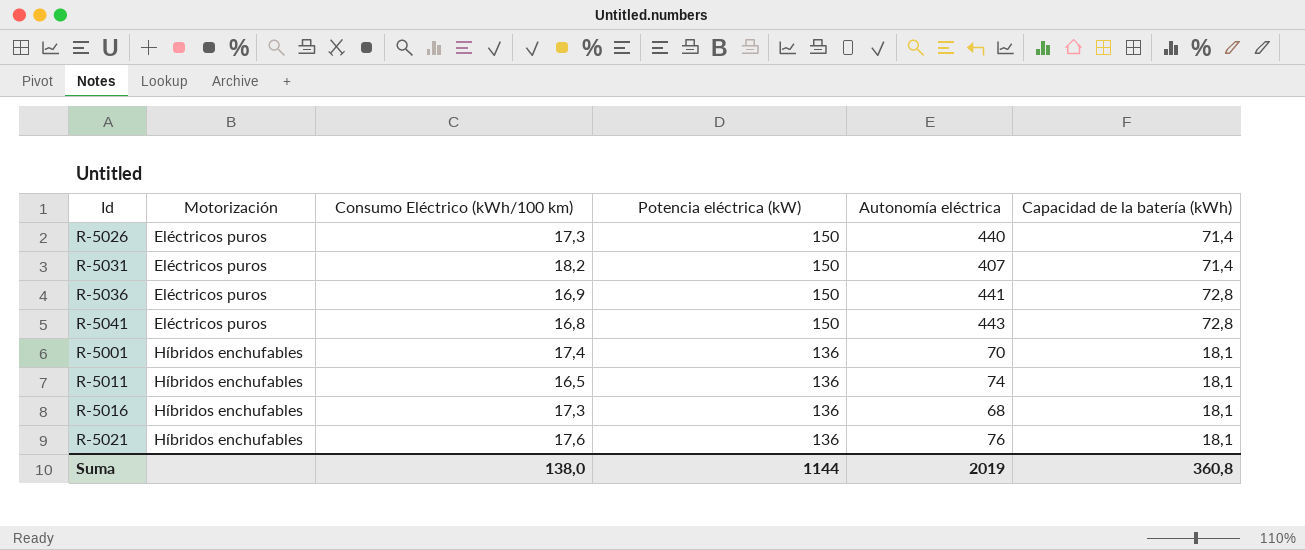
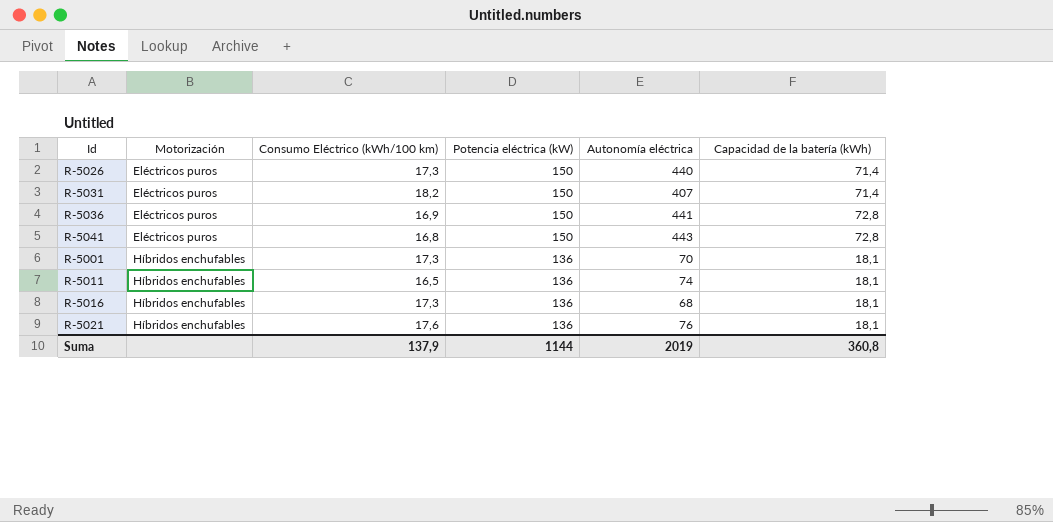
R-5001 | Consumo Eléctrico (kWh/100 km): 17,4 -> 17,3
Suma | Consumo Eléctrico (kWh/100 km): 138,0 -> 137,9

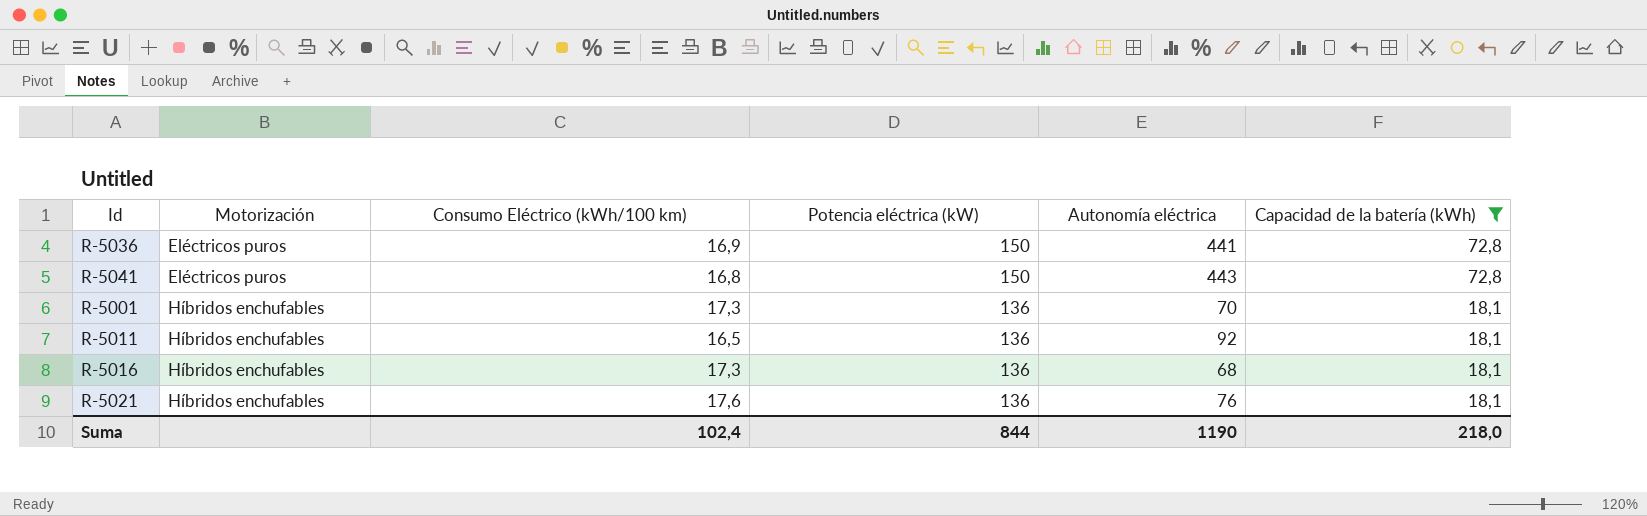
filter: none -> Capacidad de la batería (kWh) != 71,4
R-5011 | Autonomía eléctrica: 74 -> 92
Suma | Consumo Eléctrico (kWh/100 km): 137,9 -> 102,4
Suma | Potencia eléctrica (kW): 1144 -> 844
Suma | Autonomía eléctrica: 2019 -> 1190
Suma | Capacidad de la batería (kWh): 360,8 -> 218,0

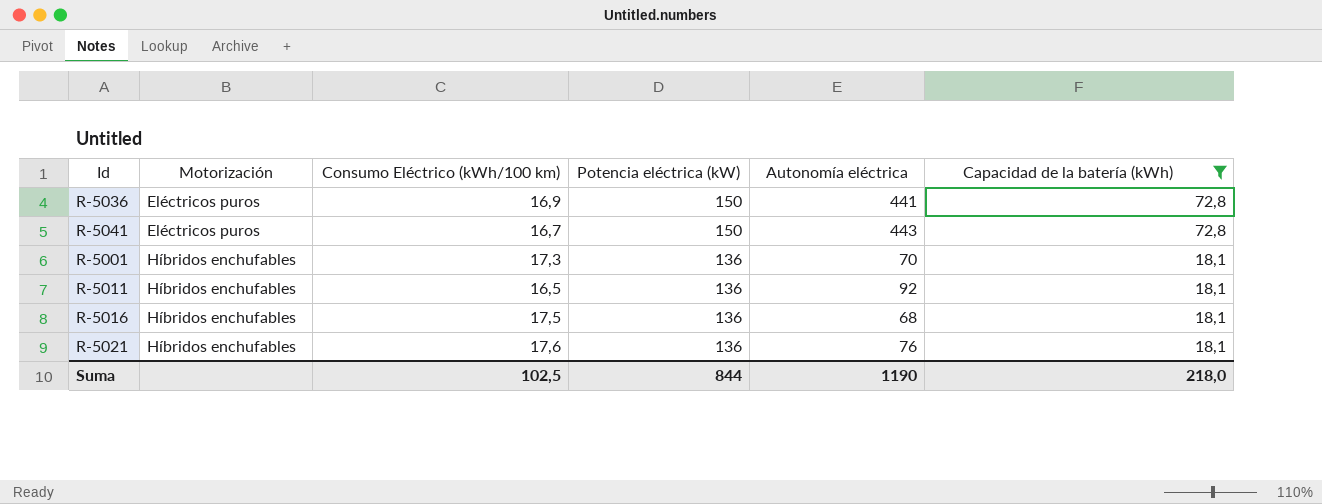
R-5041 | Consumo Eléctrico (kWh/100 km): 16,8 -> 16,7
R-5016 | Consumo Eléctrico (kWh/100 km): 17,3 -> 17,5
Suma | Consumo Eléctrico (kWh/100 km): 102,4 -> 102,5

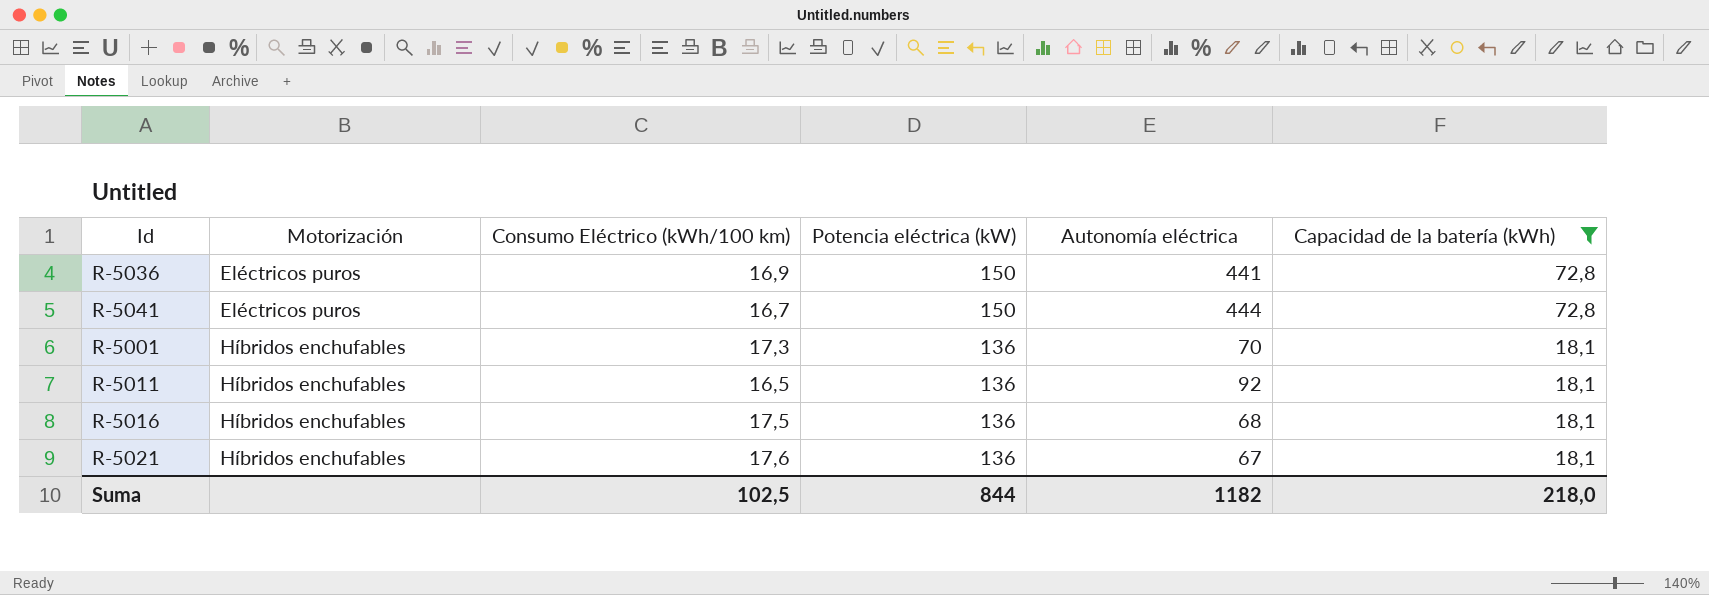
R-5041 | Autonomía eléctrica: 443 -> 444
R-5021 | Autonomía eléctrica: 76 -> 67
Suma | Autonomía eléctrica: 1190 -> 1182

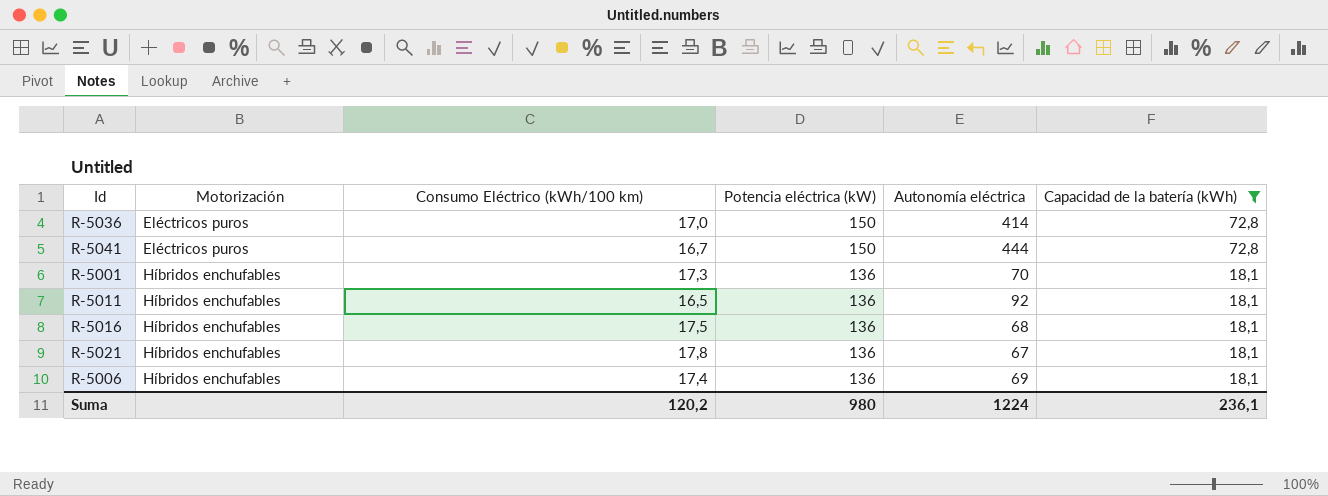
R-5036 | Consumo Eléctrico (kWh/100 km): 16,9 -> 17,0
R-5036 | Autonomía eléctrica: 441 -> 414
R-5021 | Consumo Eléctrico (kWh/100 km): 17,6 -> 17,8
row R-5006: none -> Híbridos enchufables | 17,4 | 136 | 69 | 18,1
Suma | Consumo Eléctrico (kWh/100 km): 102,5 -> 120,2
Suma | Potencia eléctrica (kW): 844 -> 980
Suma | Autonomía eléctrica: 1182 -> 1224
Suma | Capacidad de la batería (kWh): 218,0 -> 236,1

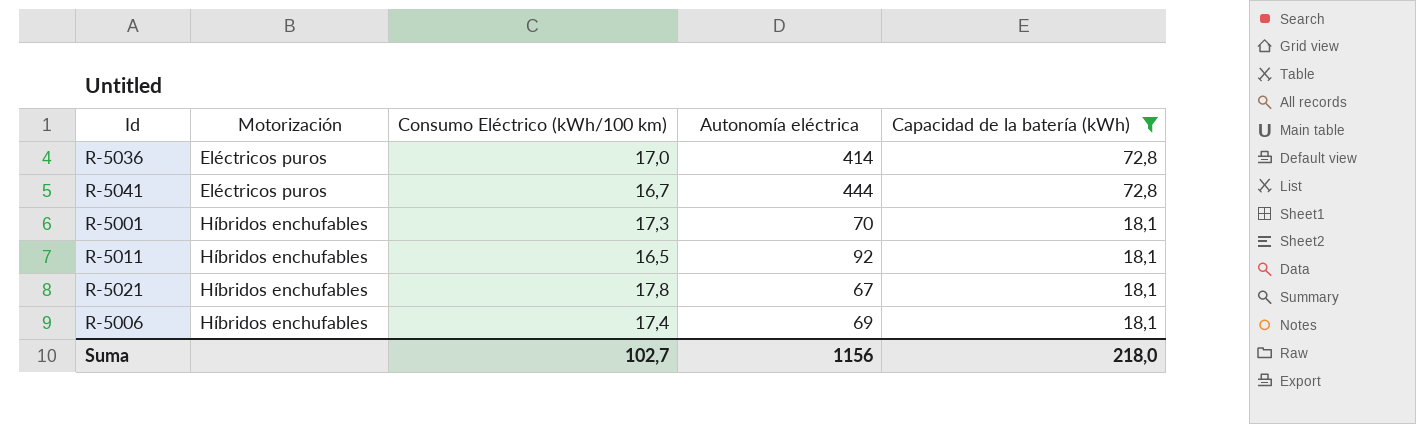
column Potencia eléctrica (kW) | position: 4 -> none
row R-5016: Híbridos enchufables | 17,5 | 136 | 68 | 18,1 -> none
Suma | Consumo Eléctrico (kWh/100 km): 120,2 -> 102,7
Suma | Autonomía eléctrica: 1224 -> 1156
Suma | Capacidad de la batería (kWh): 236,1 -> 218,0

